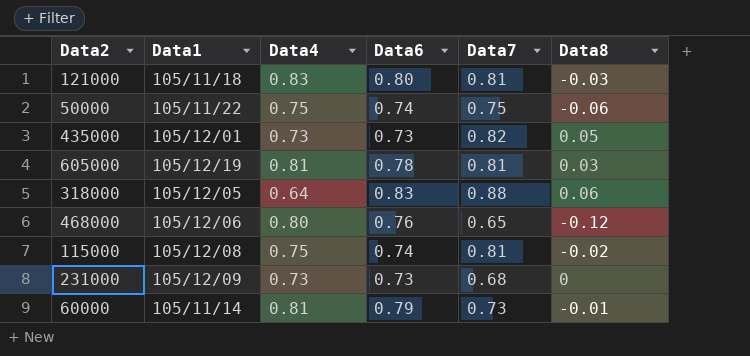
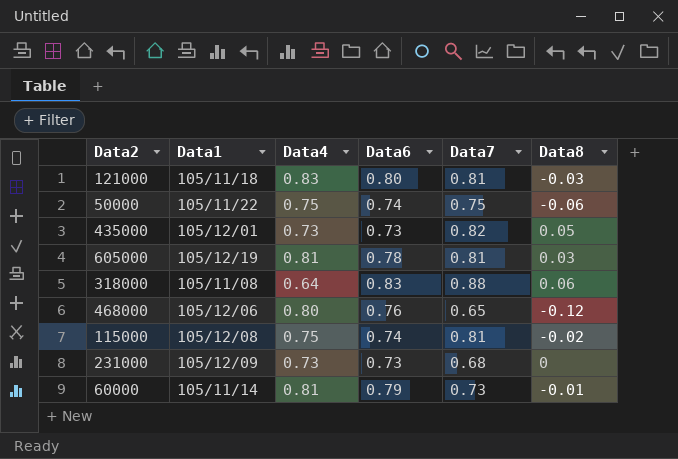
318000 | Data1: 105/12/05 -> 105/11/08

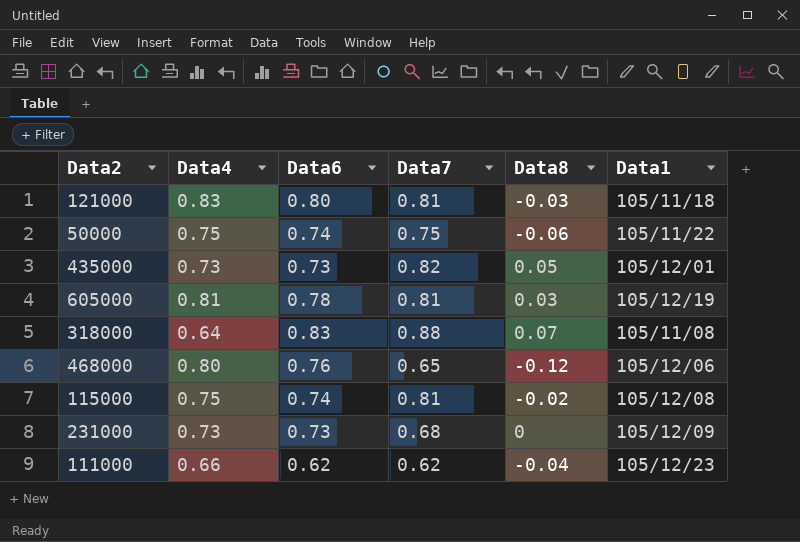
column Data1 | position: 2 -> 6
row 60000: 105/11/14 | 0.81 | 0.79 | 0.73 | -0.01 -> none
318000 | Data8: 0.06 -> 0.07
row 111000: none -> 0.66 | 0.62 | 0.62 | -0.04 | 105/12/23

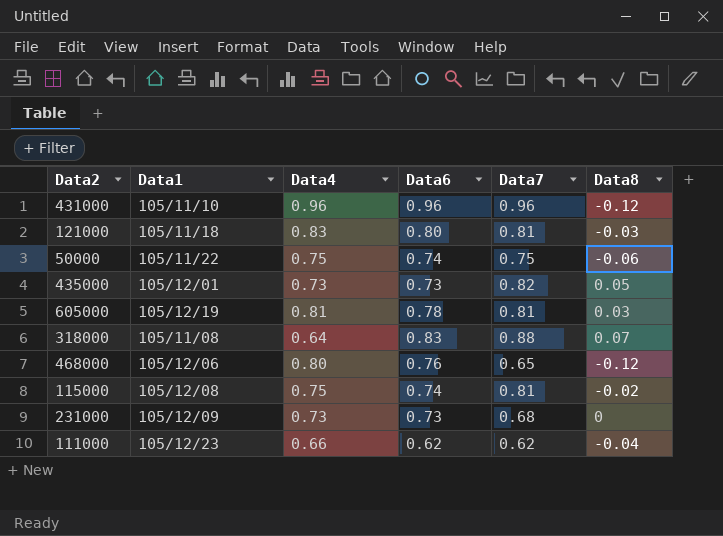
column Data1 | position: 6 -> 2
row 431000: none -> 105/11/10 | 0.96 | 0.96 | 0.96 | -0.12

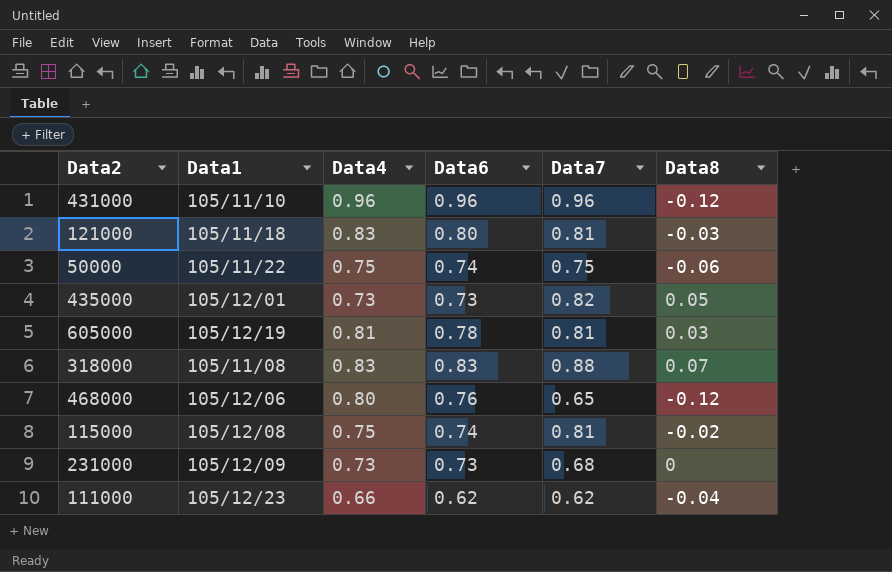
318000 | Data4: 0.64 -> 0.83

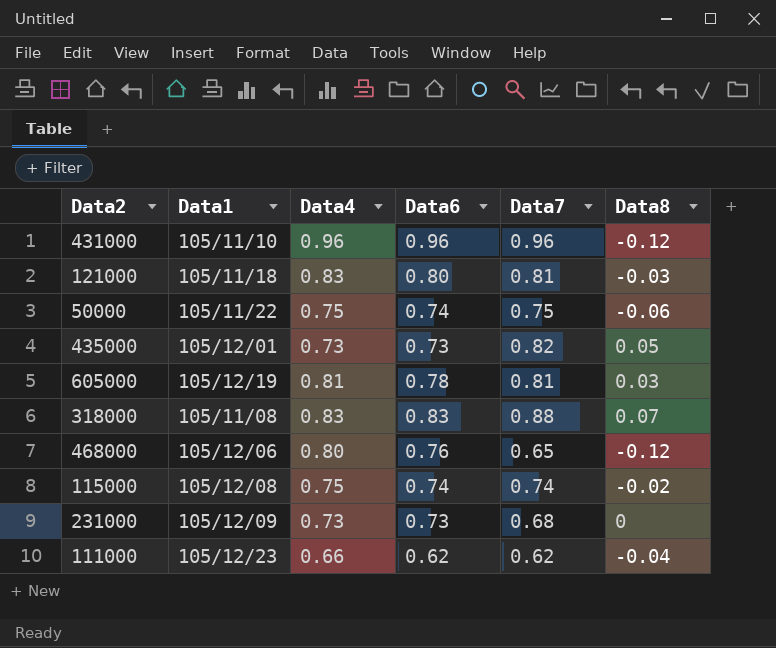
115000 | Data7: 0.81 -> 0.74

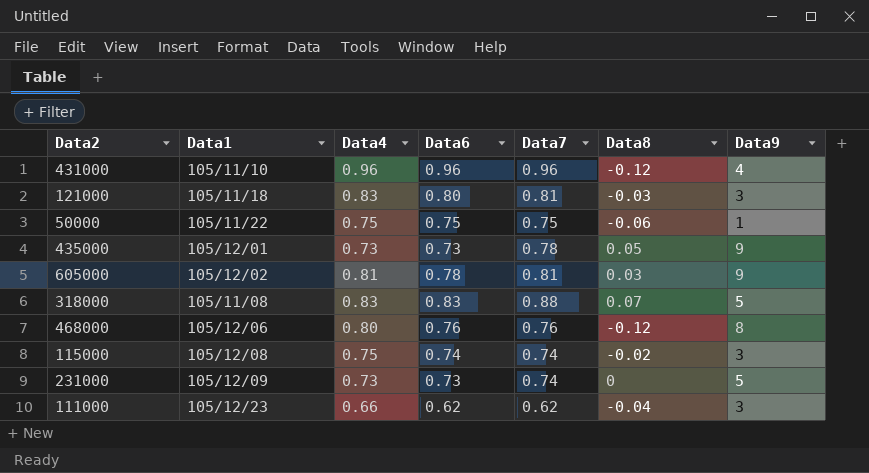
column Data9 | position: none -> 7
50000 | Data6: 0.74 -> 0.75
435000 | Data7: 0.82 -> 0.78
605000 | Data1: 105/12/19 -> 105/12/02
468000 | Data7: 0.65 -> 0.76
231000 | Data7: 0.68 -> 0.74

